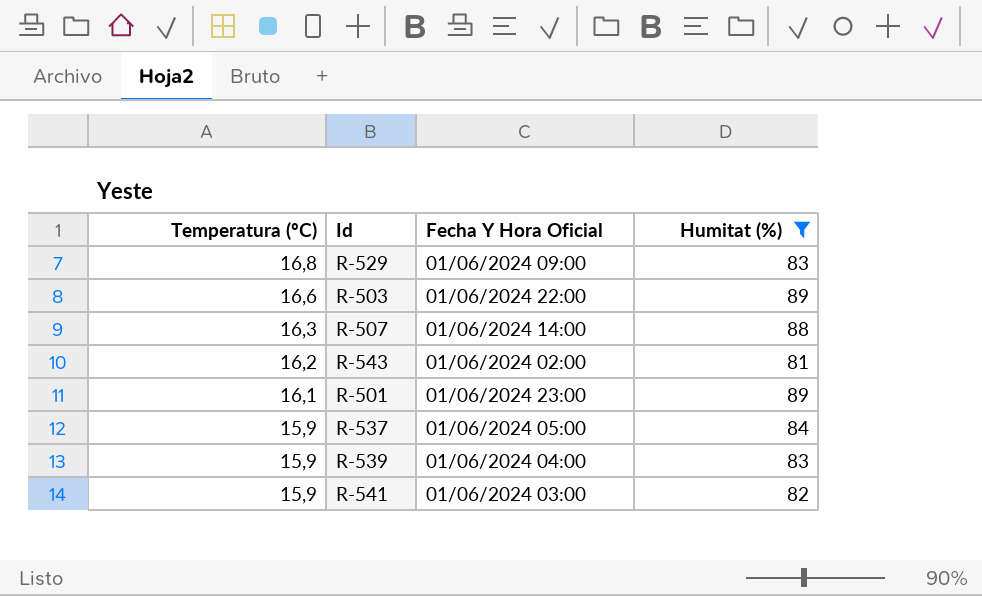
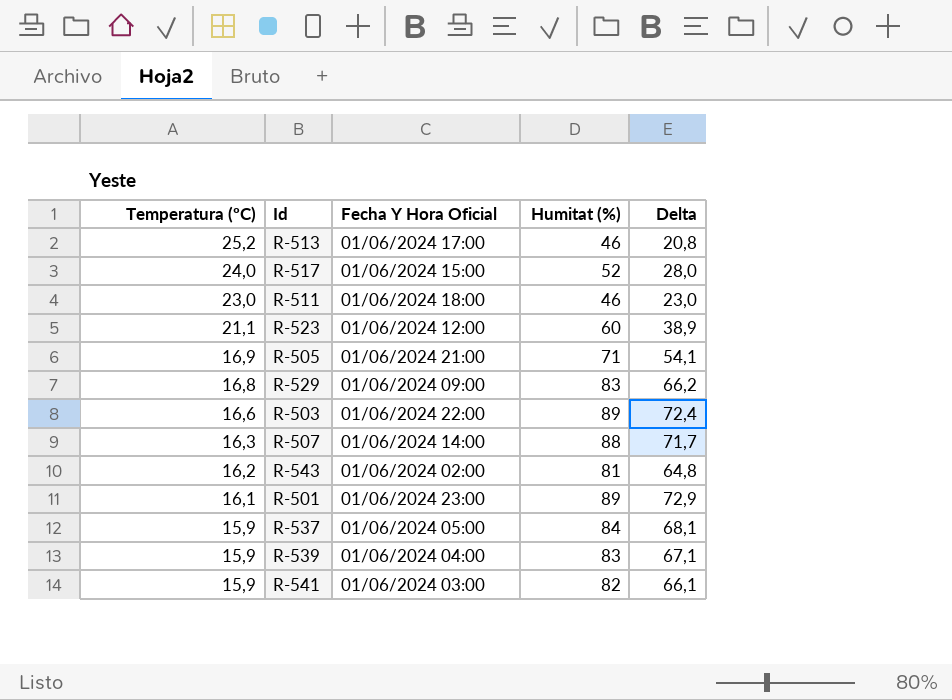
filter: Humitat (%) >= 81 -> none
column Delta | formula: none -> [Humitat (%)] - [Temperatura (ºC)]

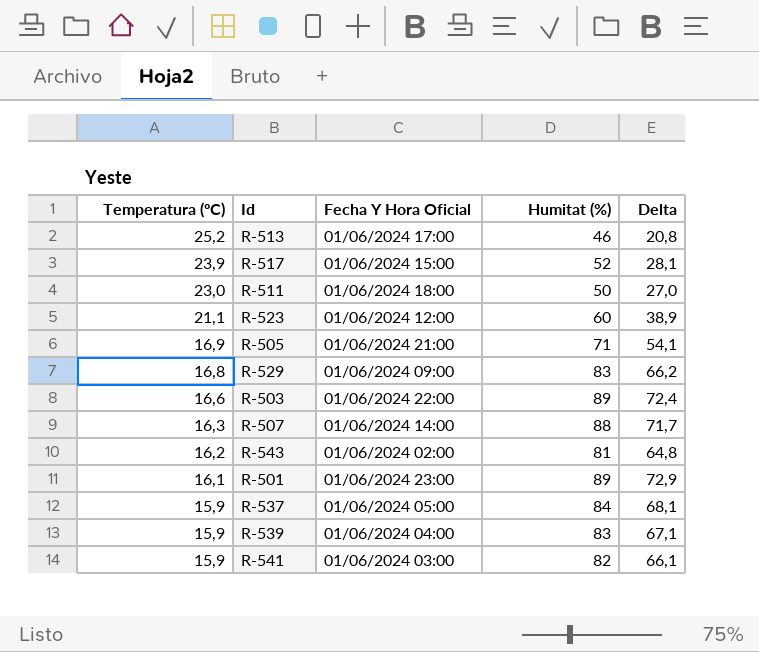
R-517 | Temperatura (ºC): 24,0 -> 23,9
R-517 | Delta: 28,0 -> 28,1
R-511 | Humitat (%): 46 -> 50
R-511 | Delta: 23,0 -> 27,0

